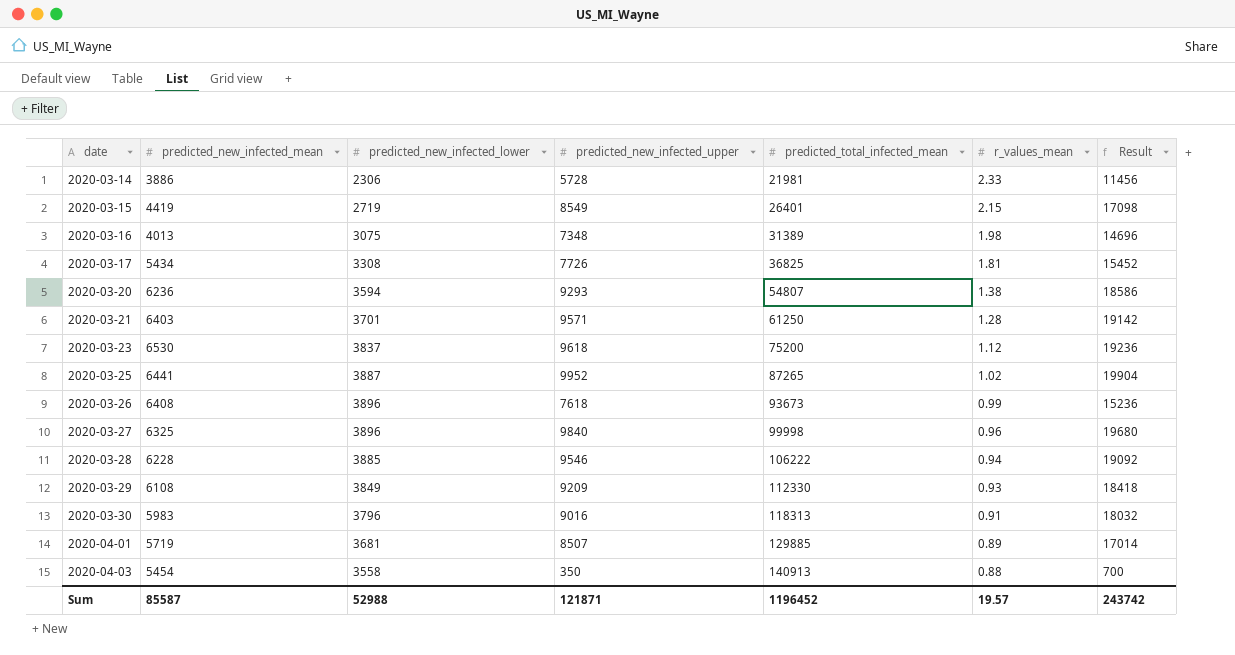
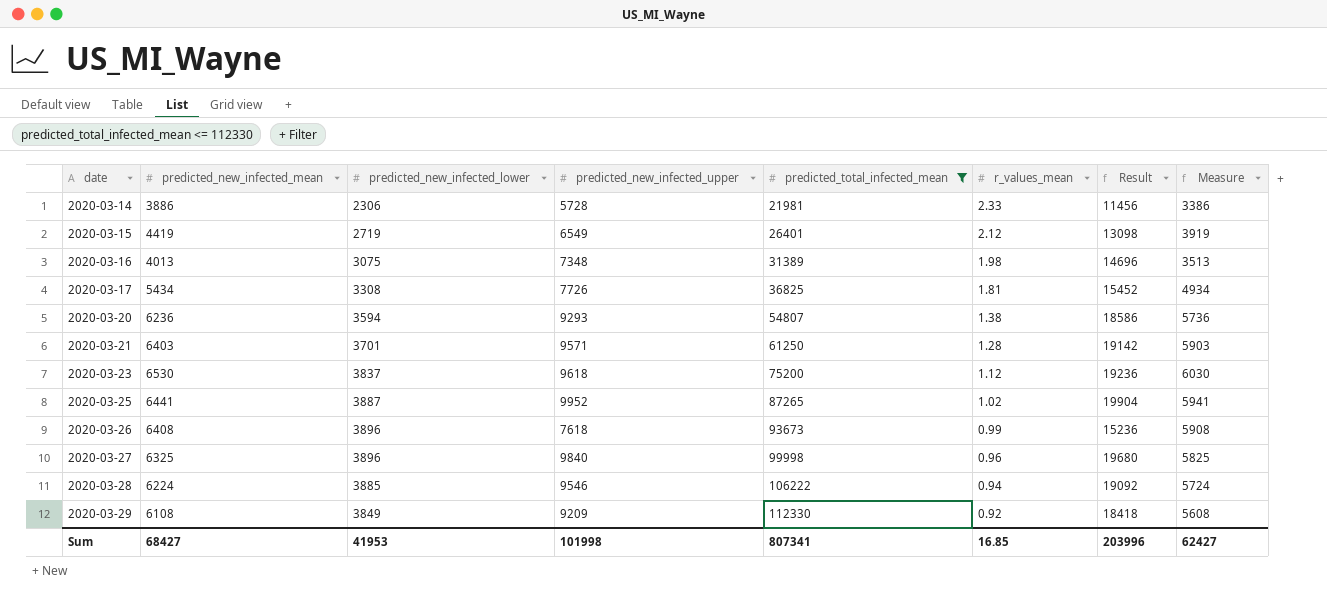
filter: none -> predicted_total_infected_mean <= 112330
column Measure | formula: none -> [predicted_new_infected_mean] - 500
2020-03-15 | predicted_new_infected_upper: 8549 -> 6549
2020-03-15 | r_values_mean: 2.15 -> 2.12
2020-03-15 | Result: 17098 -> 13098
2020-03-28 | predicted_new_infected_mean: 6228 -> 6224
2020-03-29 | r_values_mean: 0.93 -> 0.92
Sum | predicted_new_infected_mean: 85587 -> 68427
Sum | predicted_new_infected_lower: 52988 -> 41953
Sum | predicted_new_infected_upper: 121871 -> 101998
Sum | predicted_total_infected_mean: 1196452 -> 807341
Sum | r_values_mean: 19.57 -> 16.85
Sum | Result: 243742 -> 203996

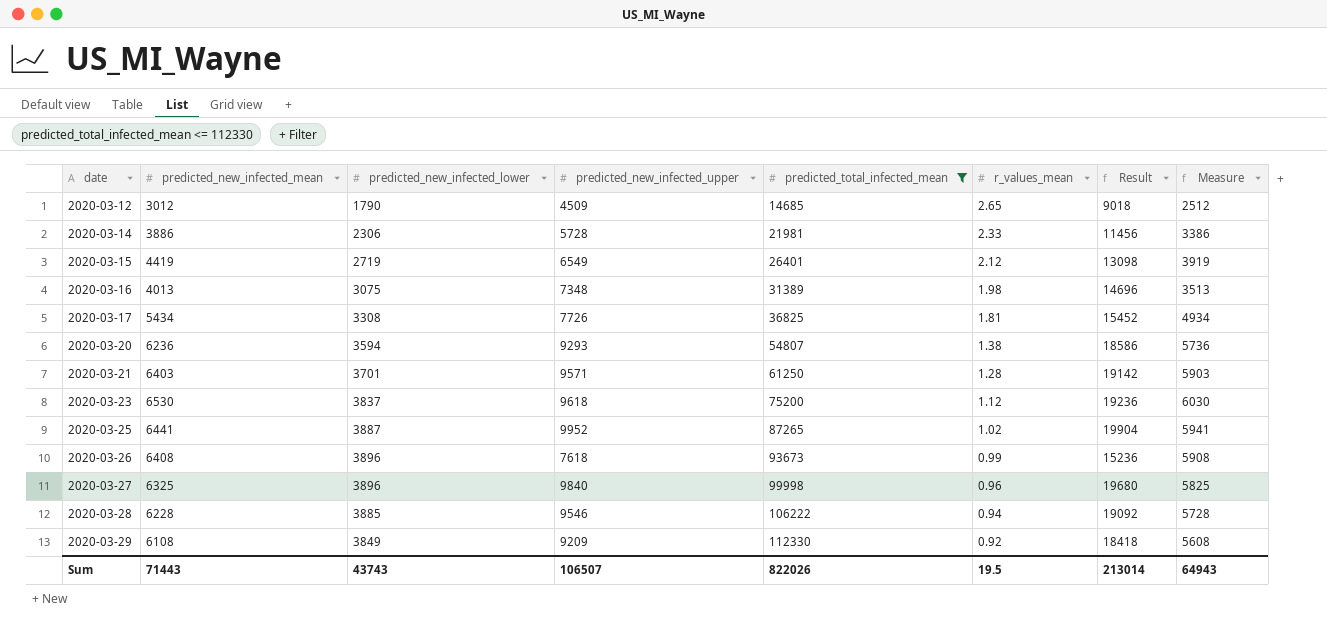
row 2020-03-12: none -> 3012 | 1790 | 4509 | 14685 | 2.65 | 9018 | 2512
2020-03-28 | predicted_new_infected_mean: 6224 -> 6228
2020-03-28 | Measure: 5724 -> 5728
Sum | predicted_new_infected_mean: 68427 -> 71443
Sum | predicted_new_infected_lower: 41953 -> 43743
Sum | predicted_new_infected_upper: 101998 -> 106507
Sum | predicted_total_infected_mean: 807341 -> 822026
Sum | r_values_mean: 16.85 -> 19.5
Sum | Result: 203996 -> 213014
Sum | Measure: 62427 -> 64943

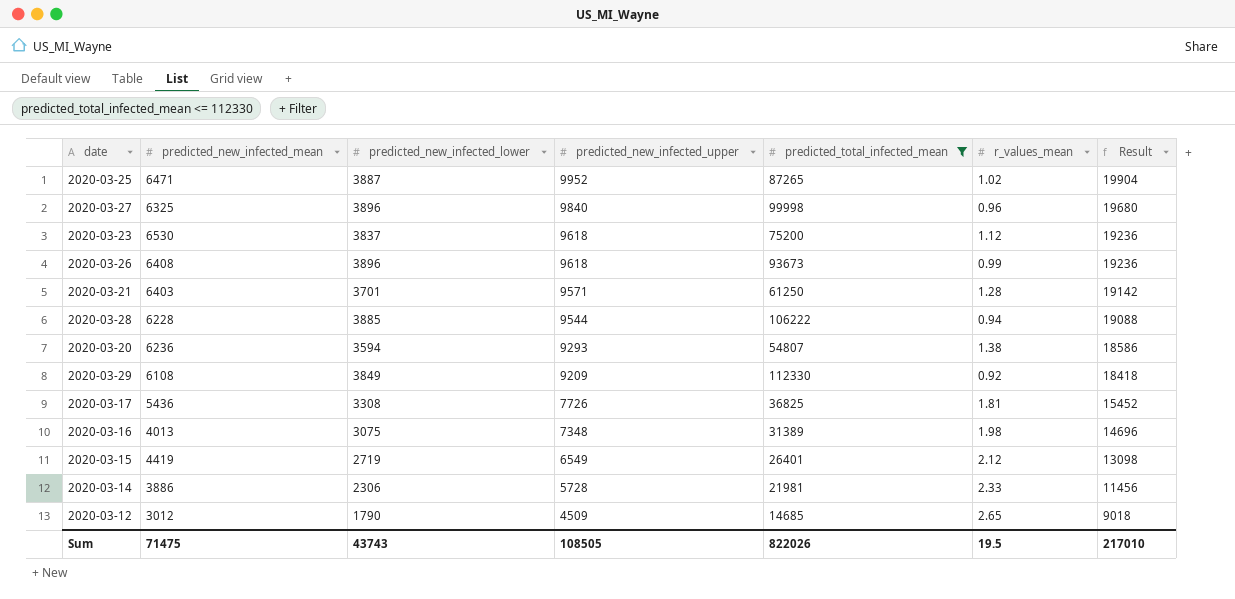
row order: date ascending -> predicted_new_infected_upper descending
column Measure | formula: [predicted_new_infected_mean] - 500 -> none
2020-03-25 | predicted_new_infected_mean: 6441 -> 6471
2020-03-26 | predicted_new_infected_upper: 7618 -> 9618
2020-03-26 | Result: 15236 -> 19236
2020-03-28 | predicted_new_infected_upper: 9546 -> 9544
2020-03-28 | Result: 19092 -> 19088
2020-03-17 | predicted_new_infected_mean: 5434 -> 5436
Sum | predicted_new_infected_mean: 71443 -> 71475
Sum | predicted_new_infected_upper: 106507 -> 108505
Sum | Result: 213014 -> 217010

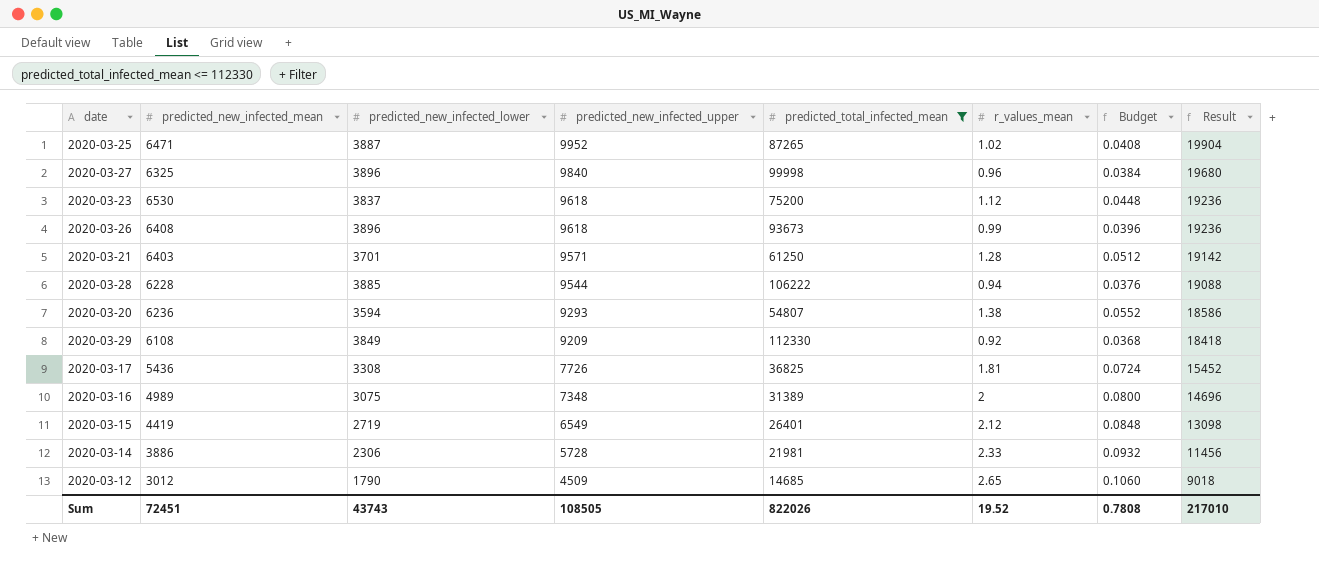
column Budget | formula: none -> [r_values_mean] * 0.04
2020-03-16 | predicted_new_infected_mean: 4013 -> 4989
2020-03-16 | r_values_mean: 1.98 -> 2
Sum | predicted_new_infected_mean: 71475 -> 72451
Sum | r_values_mean: 19.5 -> 19.52

